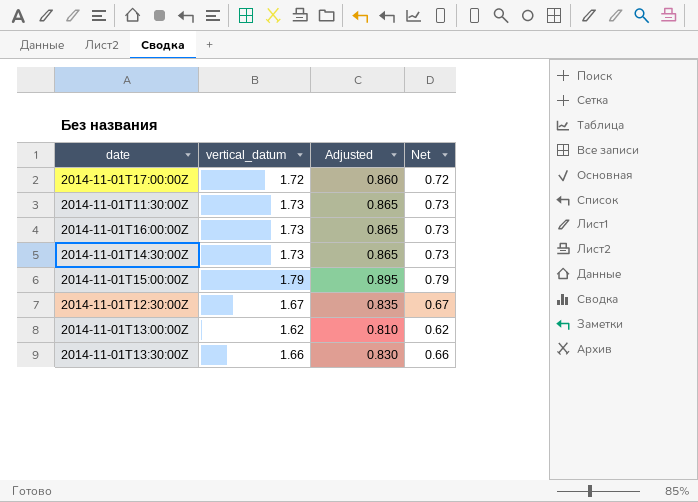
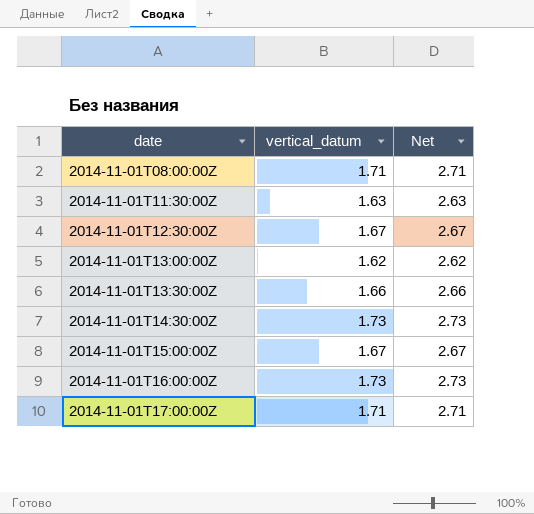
row order: none -> date ascending
column Adjusted | formula: [vertical_datum] * 0.5 -> none
column Net | formula: [vertical_datum] - 1 -> [vertical_datum] + 1
row 2014-11-01T08:00:00Z: none -> 1.71 | 2.71
2014-11-01T11:30:00Z | vertical_datum: 1.73 -> 1.63
2014-11-01T15:00:00Z | vertical_datum: 1.79 -> 1.67
2014-11-01T17:00:00Z | vertical_datum: 1.72 -> 1.71

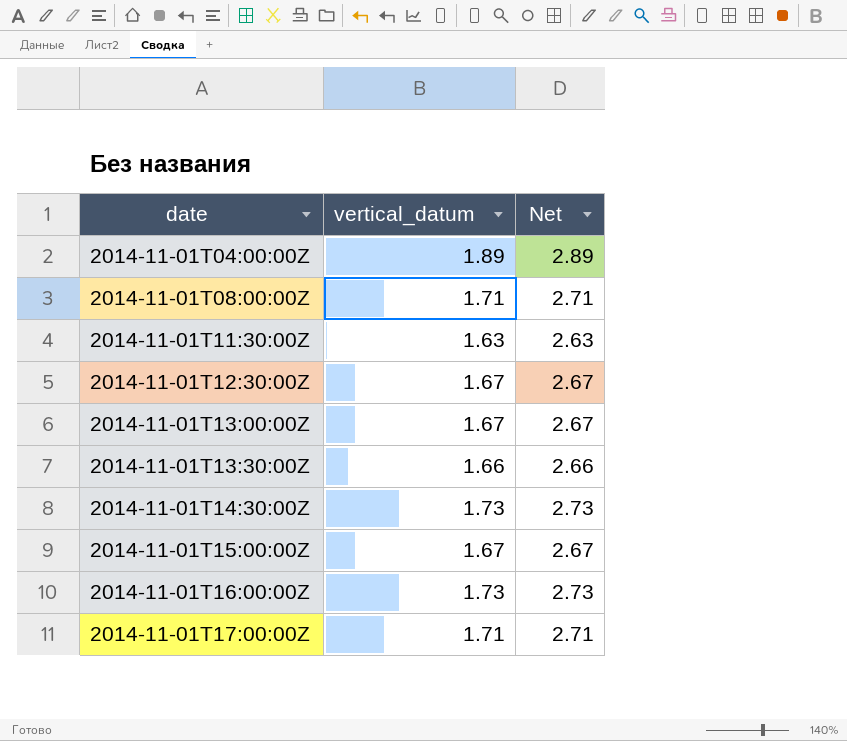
row 2014-11-01T04:00:00Z: none -> 1.89 | 2.89
2014-11-01T13:00:00Z | vertical_datum: 1.62 -> 1.67
2014-11-01T13:00:00Z | Net: 2.62 -> 2.67

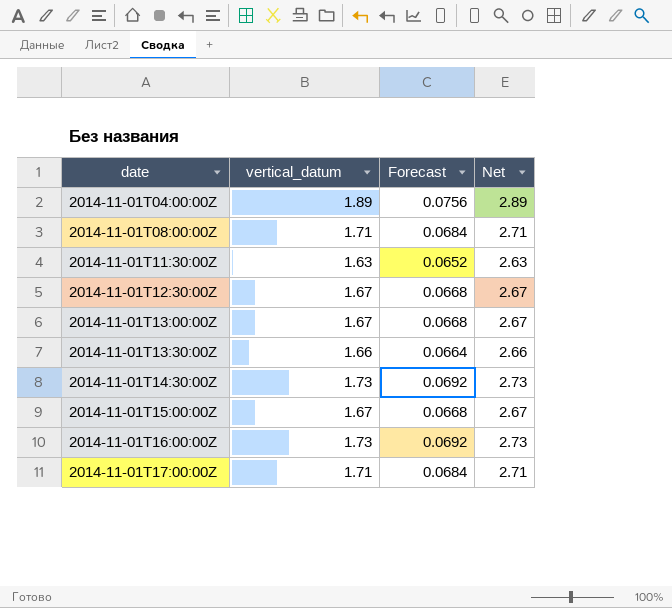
column Forecast | formula: none -> [vertical_datum] * 0.04

